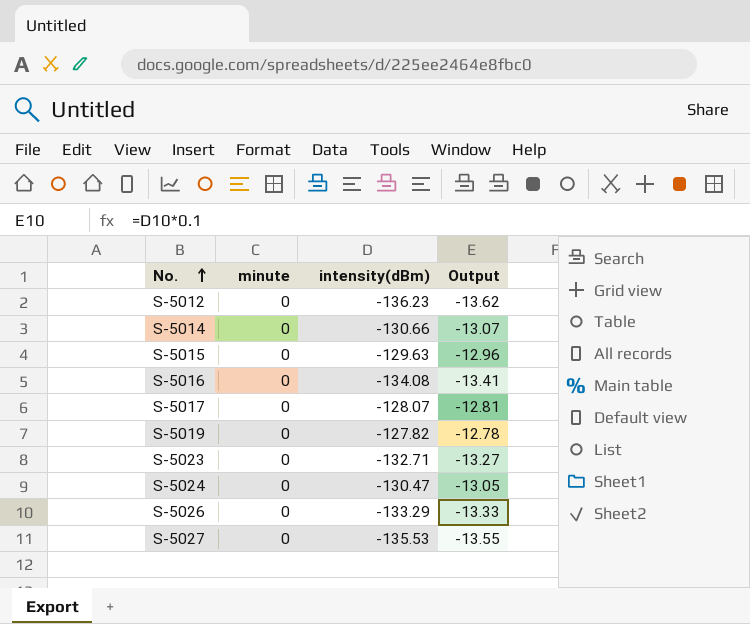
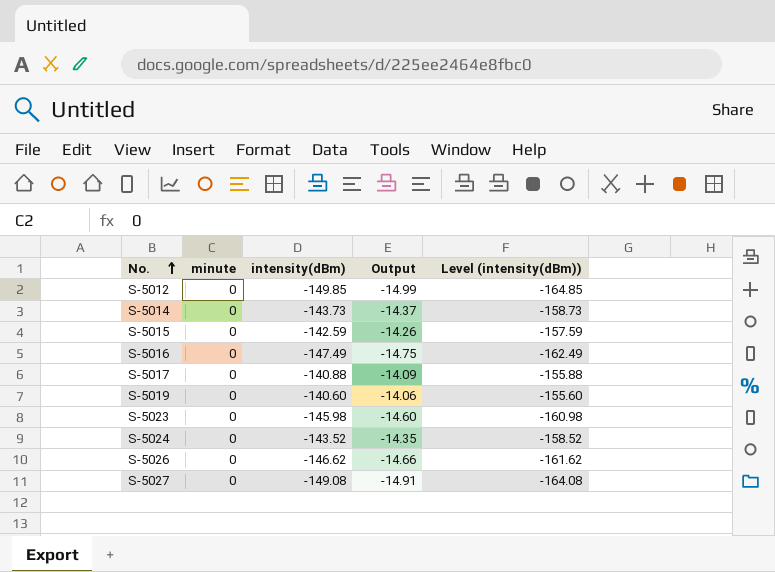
column Level (intensity(dBm)) | formula: none -> [intensity(dBm)] - 15
S-5012 | intensity(dBm): -136.23 -> -149.85
S-5012 | Output: -13.62 -> -14.99
S-5014 | intensity(dBm): -130.66 -> -143.73
S-5014 | Output: -13.07 -> -14.37
S-5015 | intensity(dBm): -129.63 -> -142.59
S-5015 | Output: -12.96 -> -14.26
S-5016 | intensity(dBm): -134.08 -> -147.49
S-5016 | Output: -13.41 -> -14.75
S-5017 | intensity(dBm): -128.07 -> -140.88
S-5017 | Output: -12.81 -> -14.09
S-5019 | intensity(dBm): -127.82 -> -140.60
S-5019 | Output: -12.78 -> -14.06
S-5023 | intensity(dBm): -132.71 -> -145.98
S-5023 | Output: -13.27 -> -14.60
S-5024 | intensity(dBm): -130.47 -> -143.52
S-5024 | Output: -13.05 -> -14.35
S-5026 | intensity(dBm): -133.29 -> -146.62
S-5026 | Output: -13.33 -> -14.66
S-5027 | intensity(dBm): -135.53 -> -149.08
S-5027 | Output: -13.55 -> -14.91

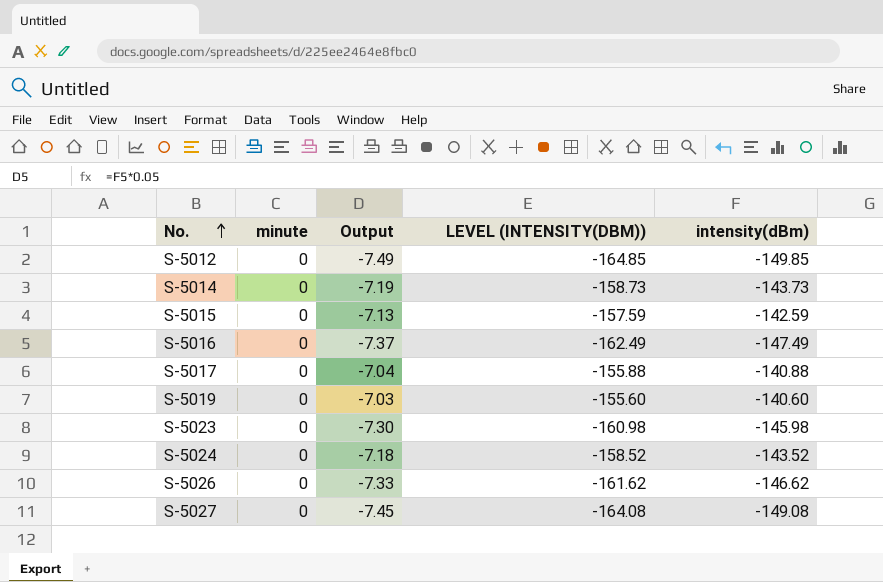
column Output | formula: [intensity(dBm)] * 0.1 -> [intensity(dBm)] * 0.05
column name: Level (intensity(dBm)) -> LEVEL (INTENSITY(DBM))
column intensity(dBm) | position: 3 -> 5

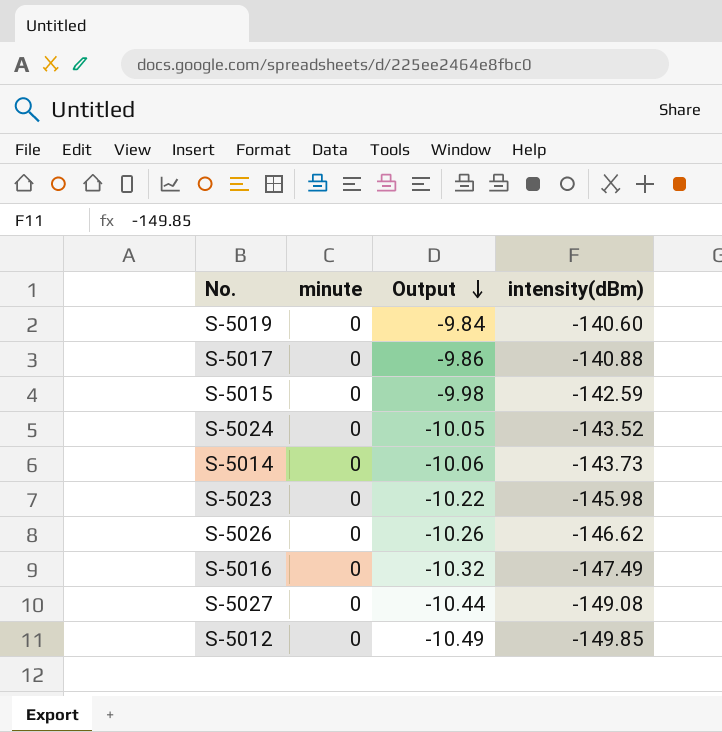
row order: No. ascending -> Output descending
column LEVEL (INTENSITY(DBM)) | formula: [intensity(dBm)] - 15 -> none
column Output | formula: [intensity(dBm)] * 0.05 -> [intensity(dBm)] * 0.07

